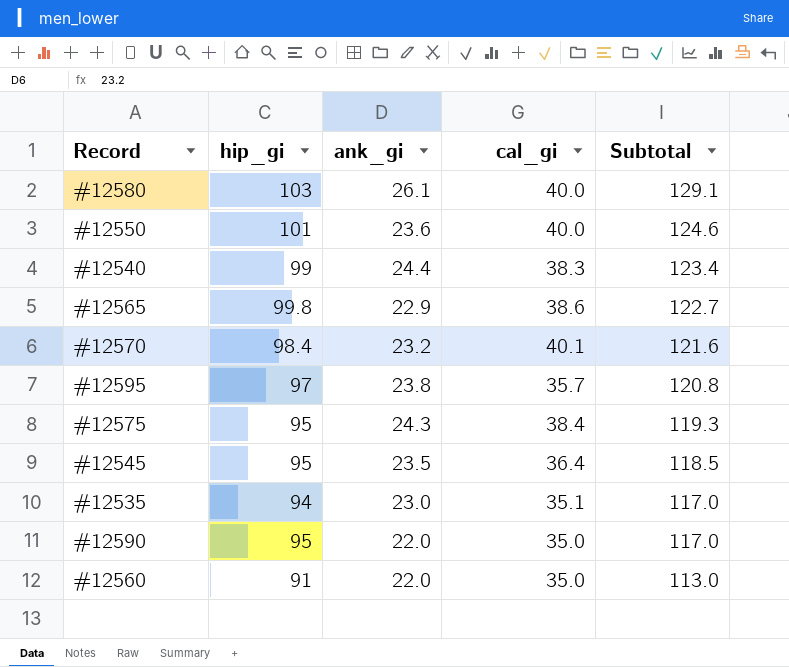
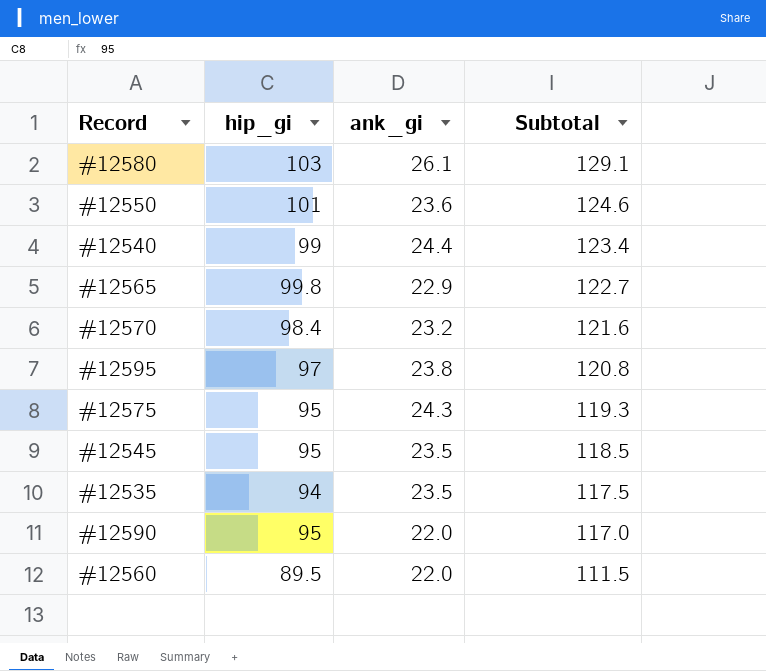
column cal_gi | position: 4 -> none
#12535 | ank_gi: 23.0 -> 23.5
#12535 | Subtotal: 117.0 -> 117.5
#12560 | hip_gi: 91 -> 89.5
#12560 | Subtotal: 113.0 -> 111.5

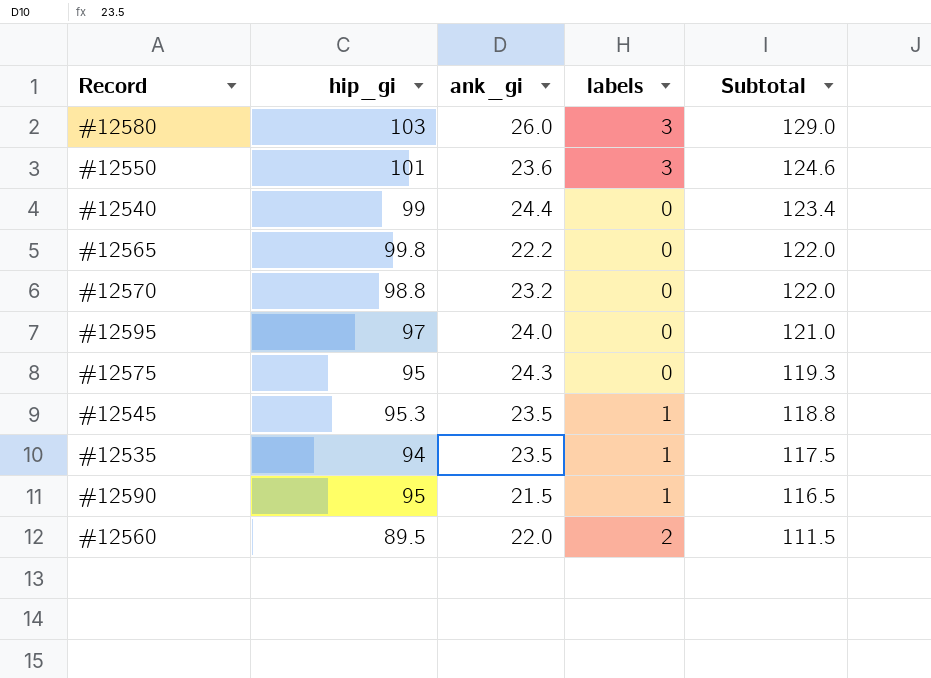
column labels | position: none -> 4
#12580 | ank_gi: 26.1 -> 26.0
#12580 | Subtotal: 129.1 -> 129.0
#12565 | ank_gi: 22.9 -> 22.2
#12565 | Subtotal: 122.7 -> 122.0
#12570 | hip_gi: 98.4 -> 98.8
#12570 | Subtotal: 121.6 -> 122.0
#12595 | ank_gi: 23.8 -> 24.0
#12595 | Subtotal: 120.8 -> 121.0
#12545 | hip_gi: 95 -> 95.3
#12545 | Subtotal: 118.5 -> 118.8
#12590 | ank_gi: 22.0 -> 21.5
#12590 | Subtotal: 117.0 -> 116.5

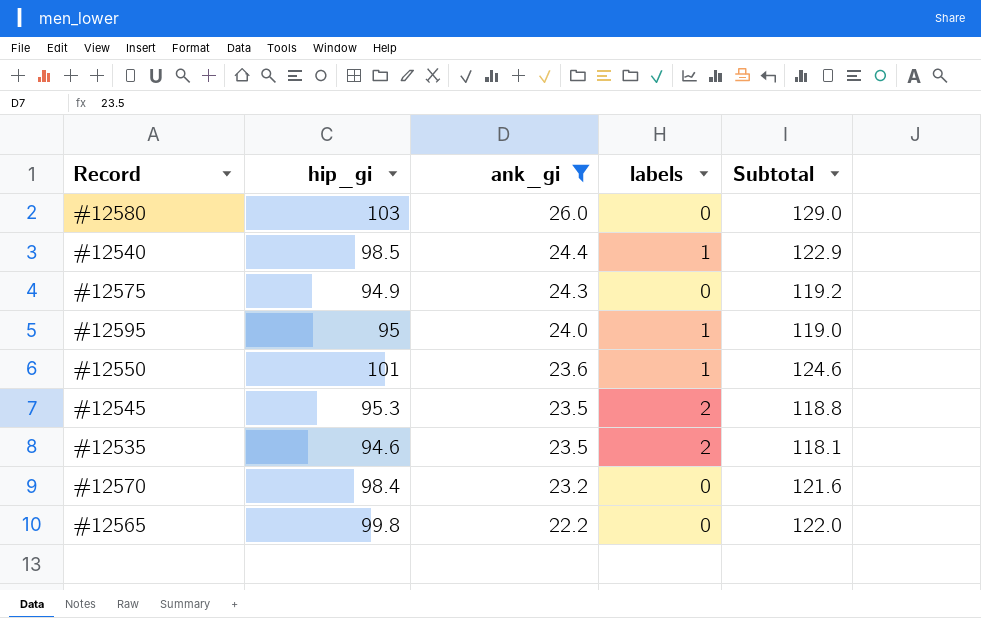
filter: none -> ank_gi >= 22.2
row order: Subtotal descending -> ank_gi descending
#12580 | labels: 3 -> 0
#12540 | hip_gi: 99 -> 98.5
#12540 | labels: 0 -> 1
#12540 | Subtotal: 123.4 -> 122.9
#12575 | hip_gi: 95 -> 94.9
#12575 | Subtotal: 119.3 -> 119.2
#12595 | hip_gi: 97 -> 95
#12595 | labels: 0 -> 1
#12595 | Subtotal: 121.0 -> 119.0
#12550 | labels: 3 -> 1
#12545 | labels: 1 -> 2
#12535 | hip_gi: 94 -> 94.6
#12535 | labels: 1 -> 2
#12535 | Subtotal: 117.5 -> 118.1
#12570 | hip_gi: 98.8 -> 98.4
#12570 | Subtotal: 122.0 -> 121.6

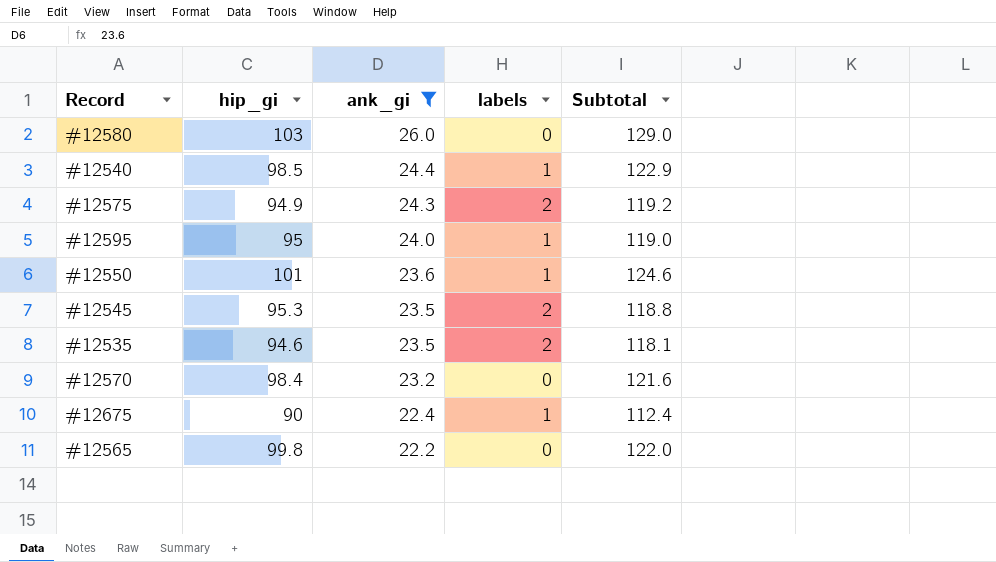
#12575 | labels: 0 -> 2
row #12675: none -> 90 | 22.4 | 1 | 112.4

